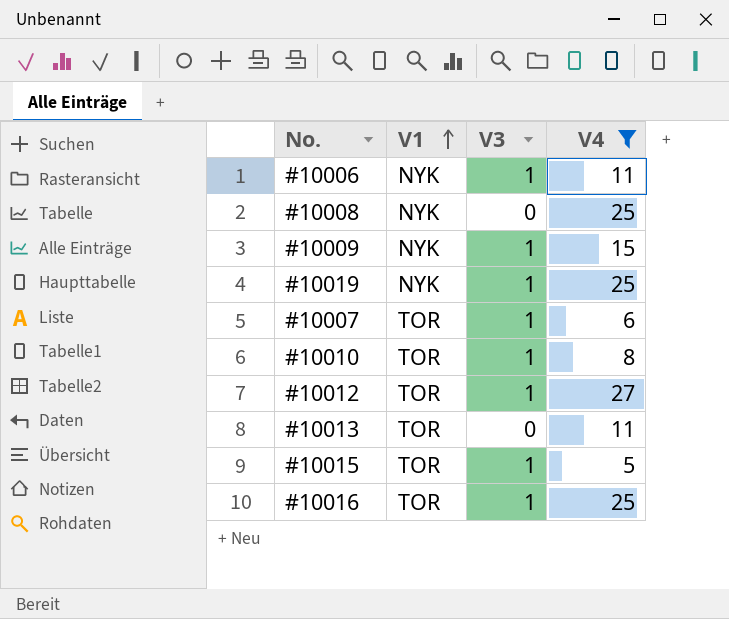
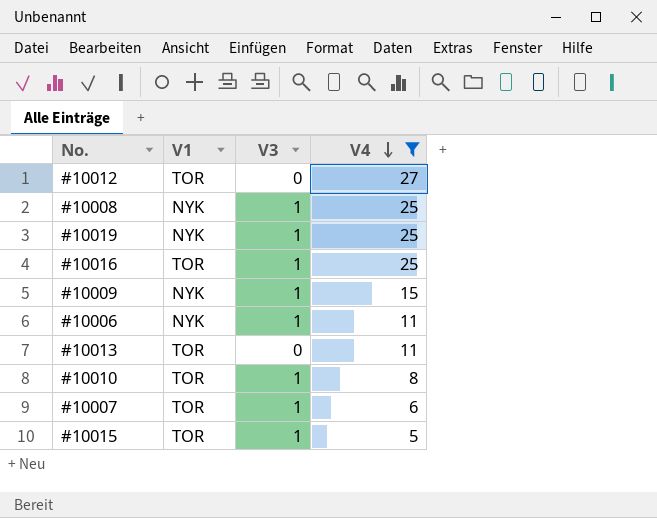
row order: V1 ascending -> V4 descending
#10012 | V3: 1 -> 0
#10008 | V3: 0 -> 1

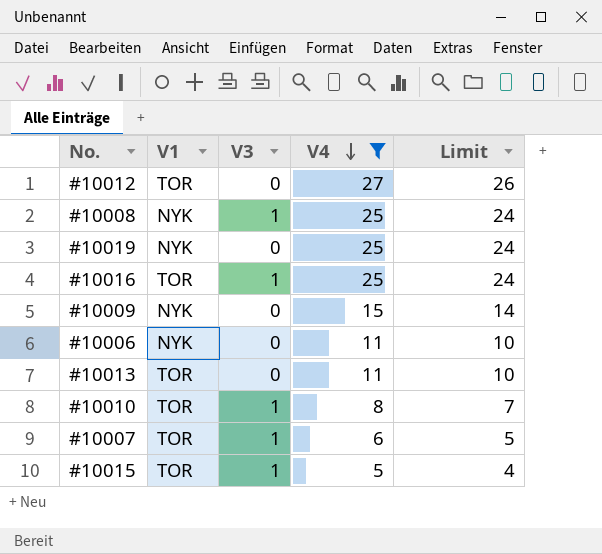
column Limit | formula: none -> [V4] - 1
#10019 | V3: 1 -> 0
#10009 | V3: 1 -> 0
#10006 | V3: 1 -> 0

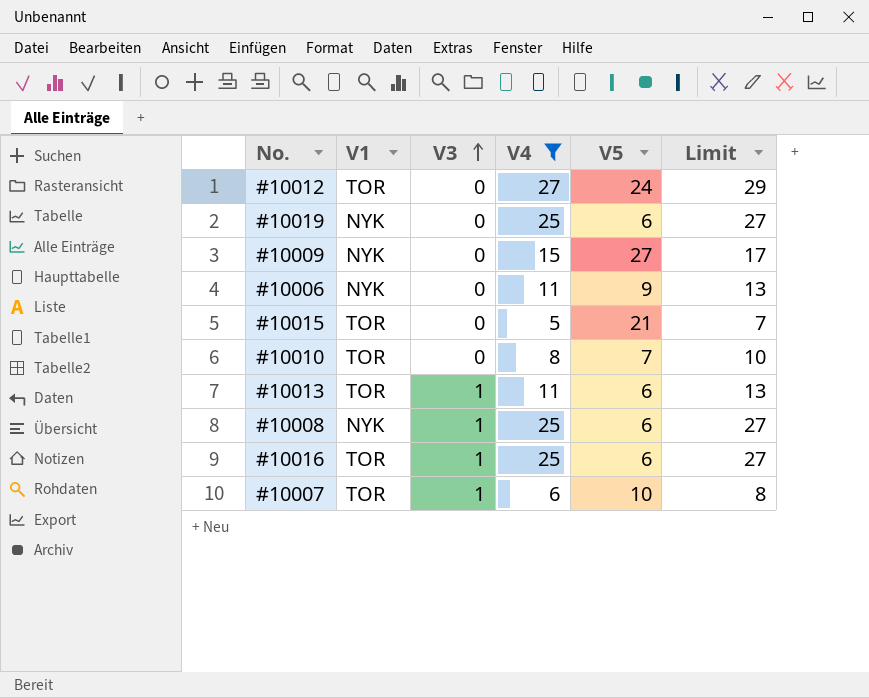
row order: V4 descending -> V3 ascending
column V5 | position: none -> 5
column Limit | formula: [V4] - 1 -> [V4] + 2
#10015 | V3: 1 -> 0
#10010 | V3: 1 -> 0
#10013 | V3: 0 -> 1

